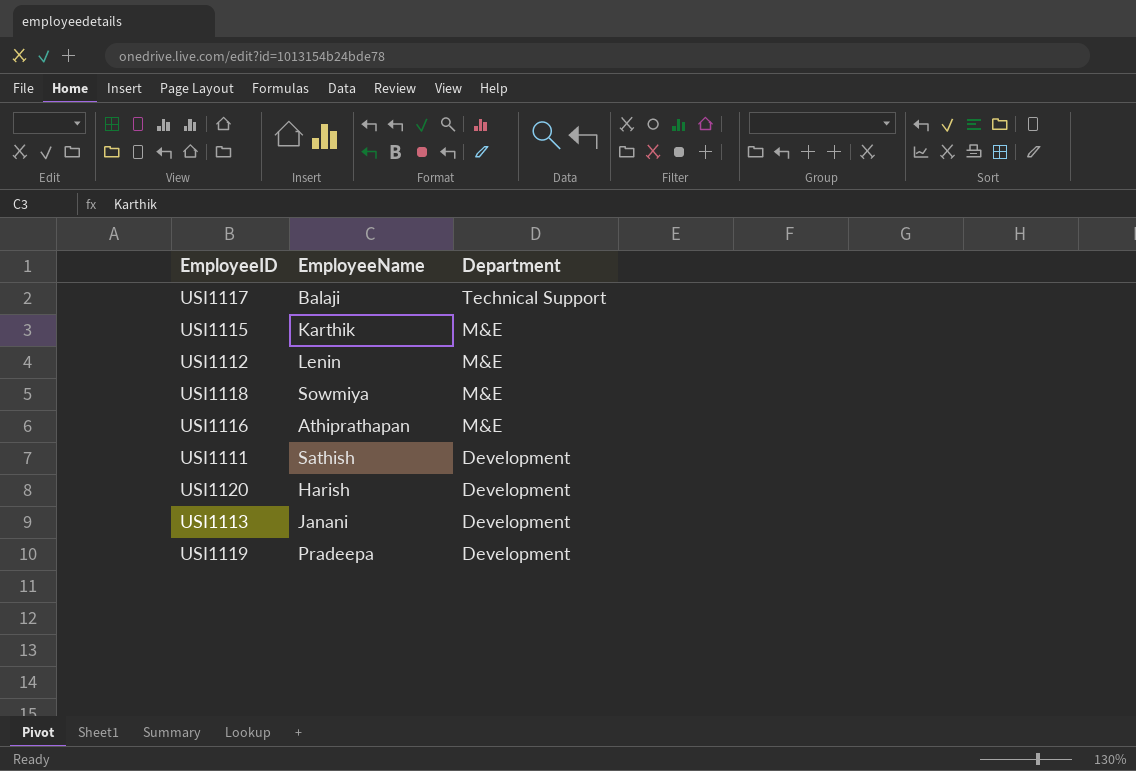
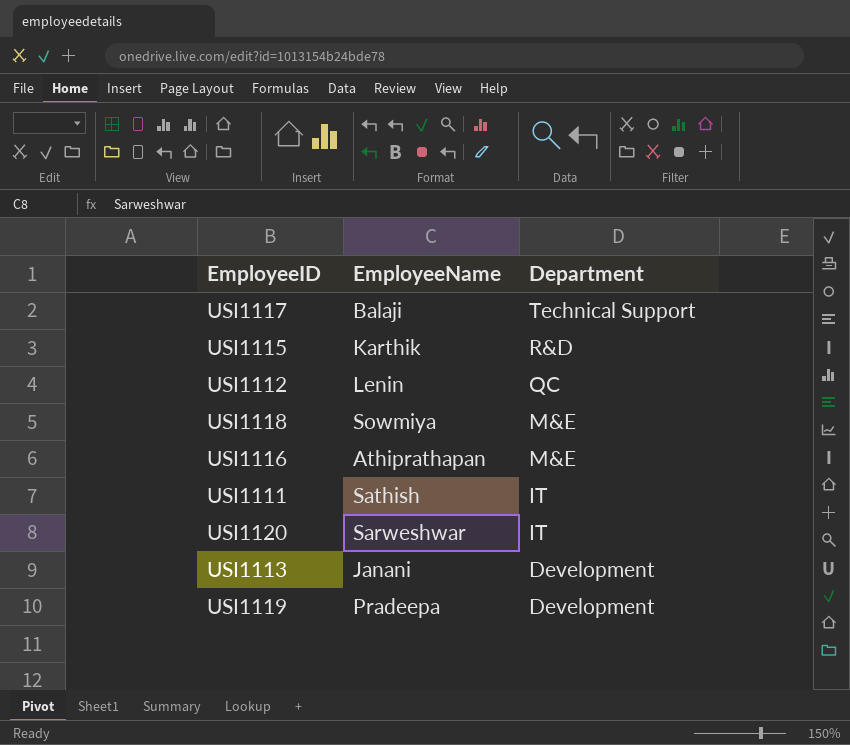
USI1115 | Department: M&E -> R&D
USI1112 | Department: M&E -> QC
USI1111 | Department: Development -> IT
USI1120 | EmployeeName: Harish -> Sarweshwar
USI1120 | Department: Development -> IT

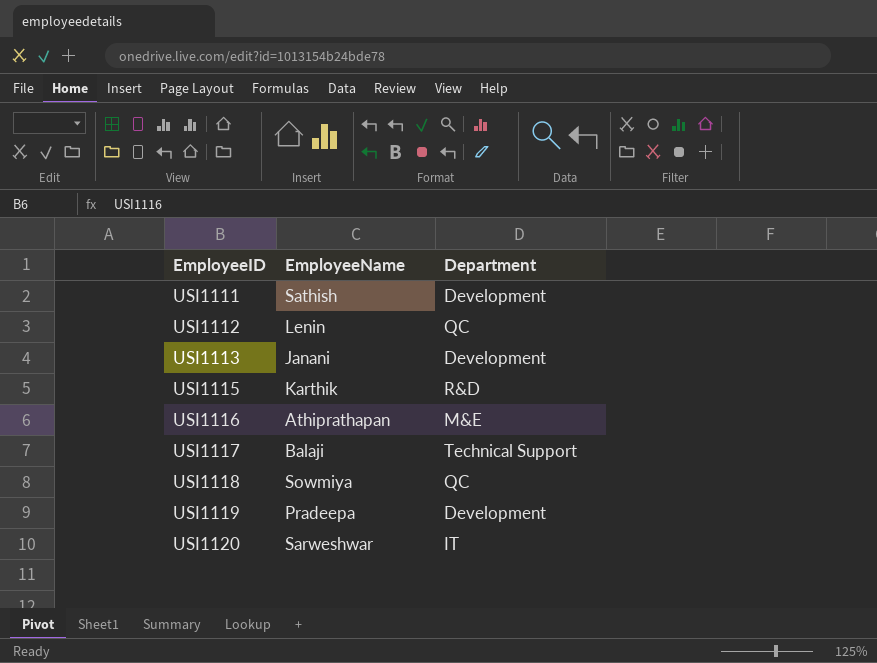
row order: Department descending -> EmployeeID ascending
USI1111 | Department: IT -> Development
USI1118 | Department: M&E -> QC

